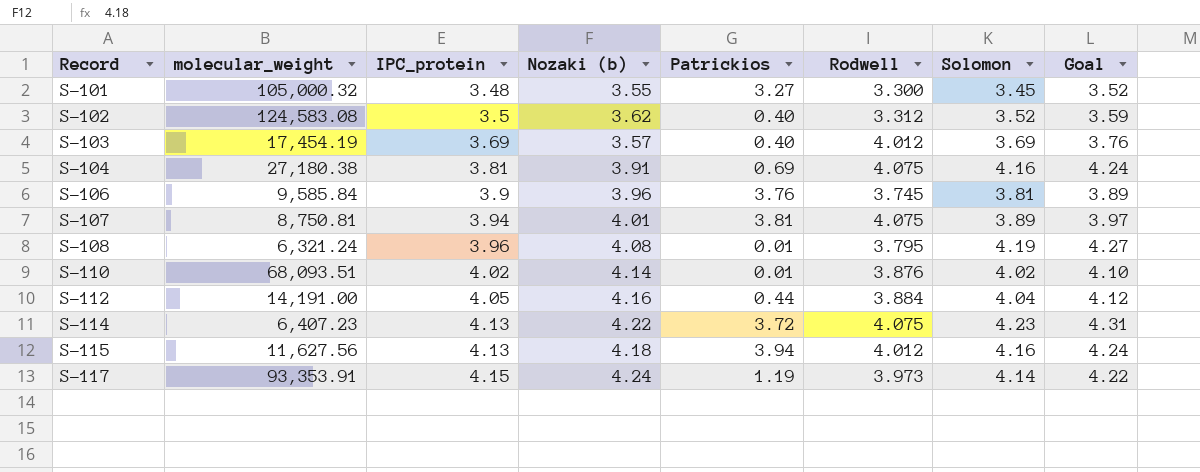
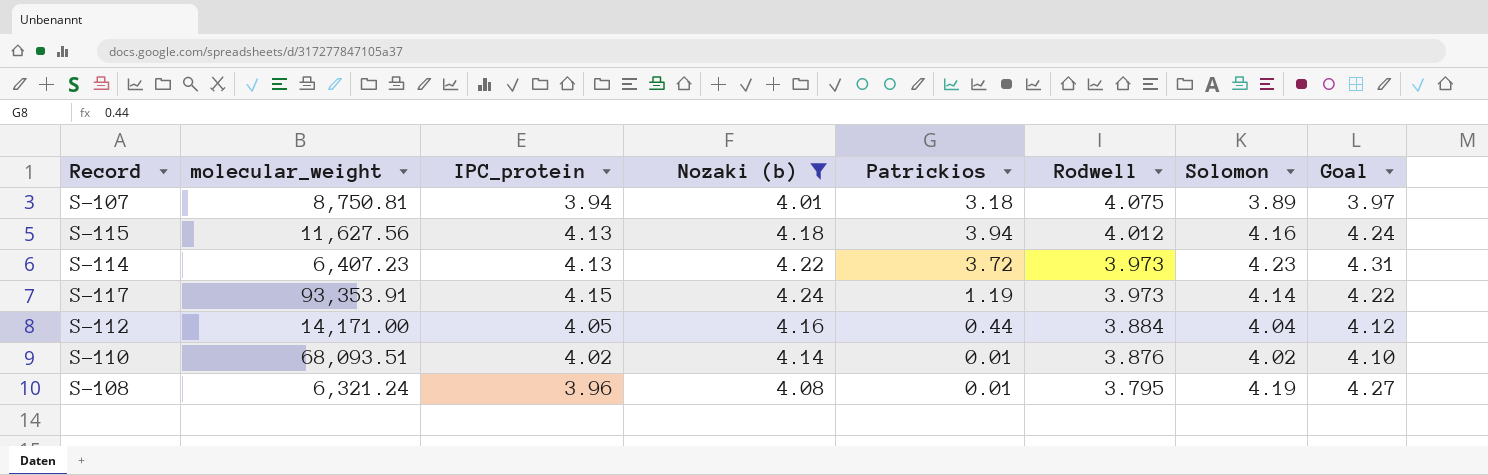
filter: none -> Nozaki (b) >= 4.01
row order: Record ascending -> Rodwell descending
S-107 | Patrickios: 3.81 -> 3.18
S-114 | Rodwell: 4.075 -> 3.973
S-112 | molecular_weight: 14,191.00 -> 14,171.00

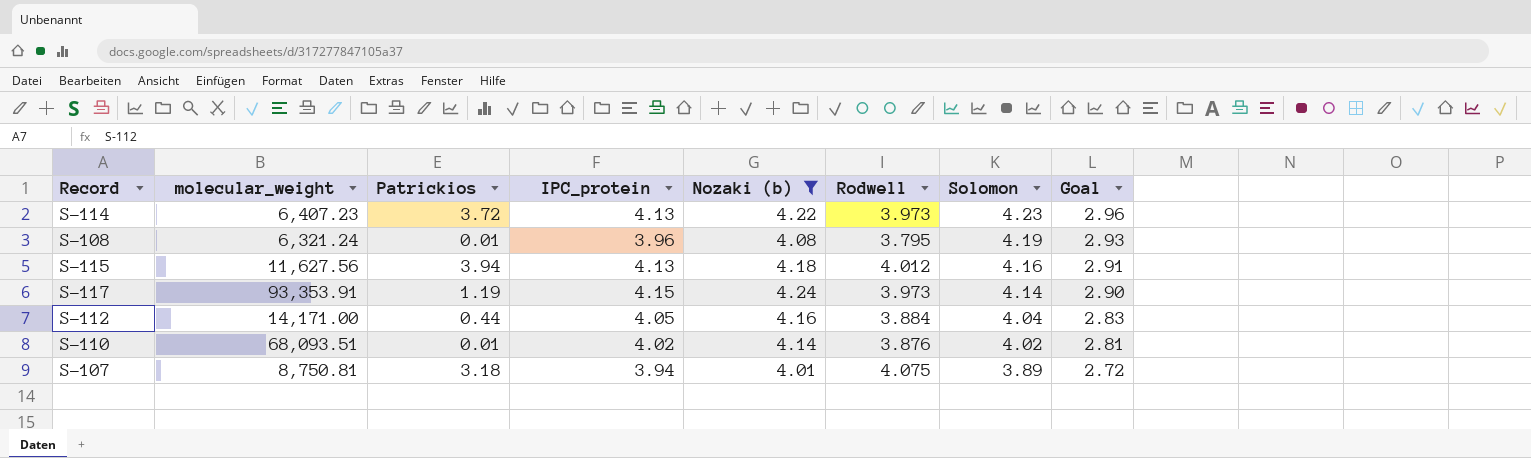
row order: Rodwell descending -> Solomon descending
column Patrickios | position: 5 -> 3
column Goal | formula: [Solomon] * 1.02 -> [Solomon] * 0.7

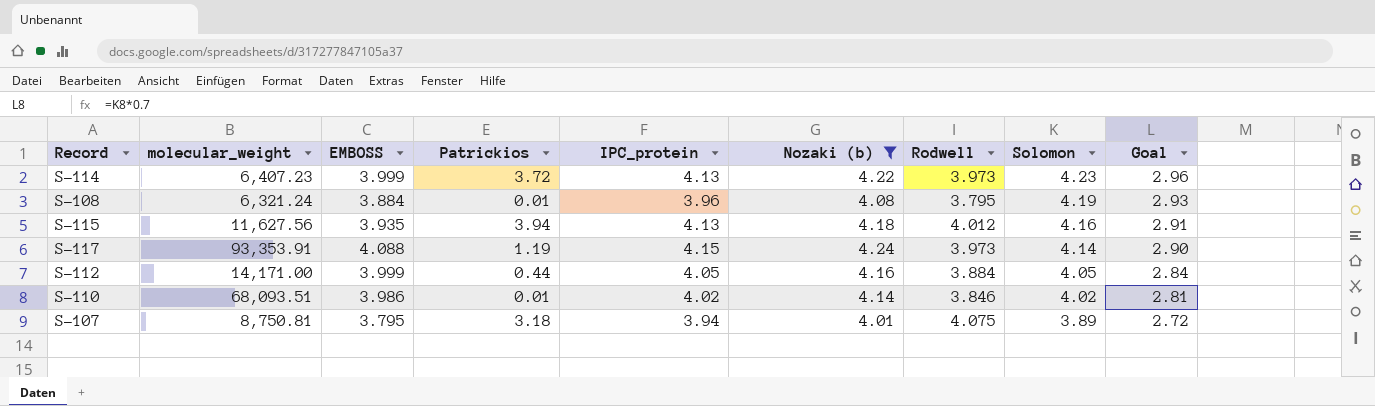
column EMBOSS | position: none -> 3
S-112 | Solomon: 4.04 -> 4.05
S-112 | Goal: 2.83 -> 2.84
S-110 | Rodwell: 3.876 -> 3.846

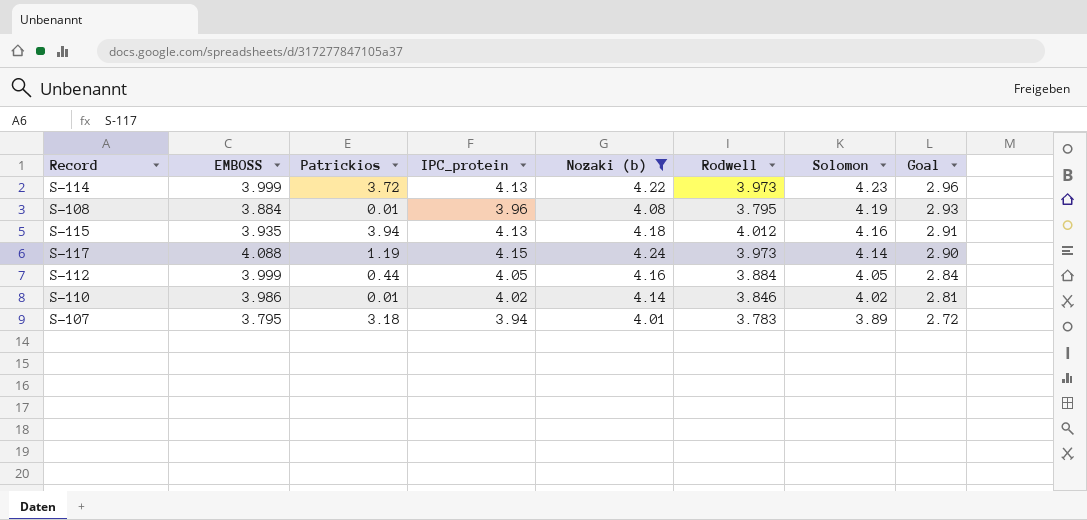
column molecular_weight | position: 2 -> none
S-107 | Rodwell: 4.075 -> 3.783

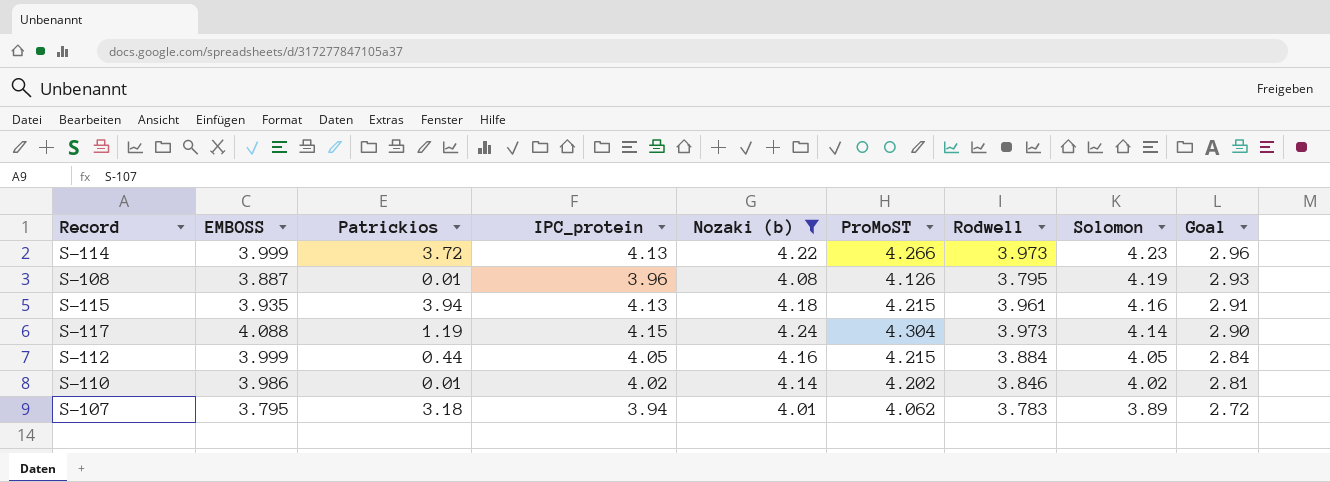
column ProMoST | position: none -> 6
S-108 | EMBOSS: 3.884 -> 3.887
S-115 | Rodwell: 4.012 -> 3.961

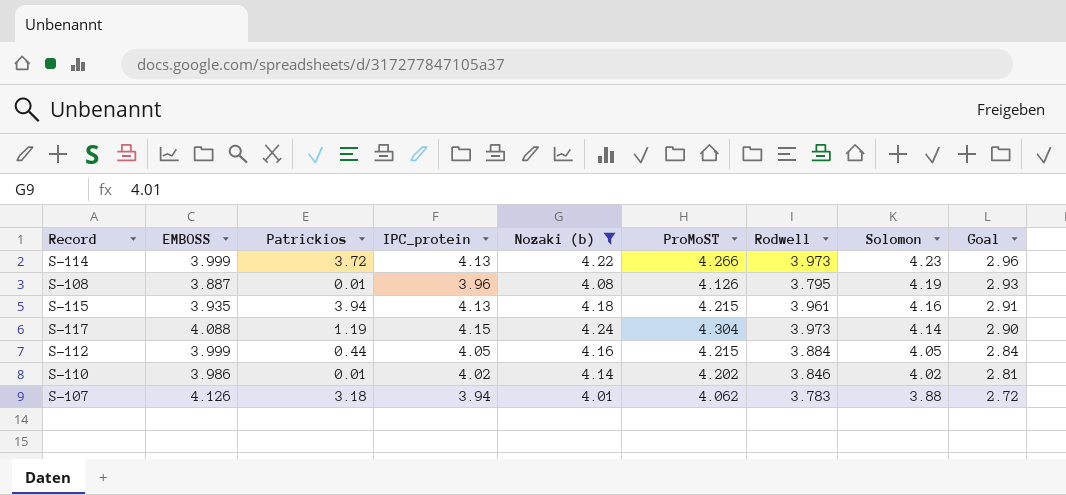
S-107 | EMBOSS: 3.795 -> 4.126
S-107 | Solomon: 3.89 -> 3.88

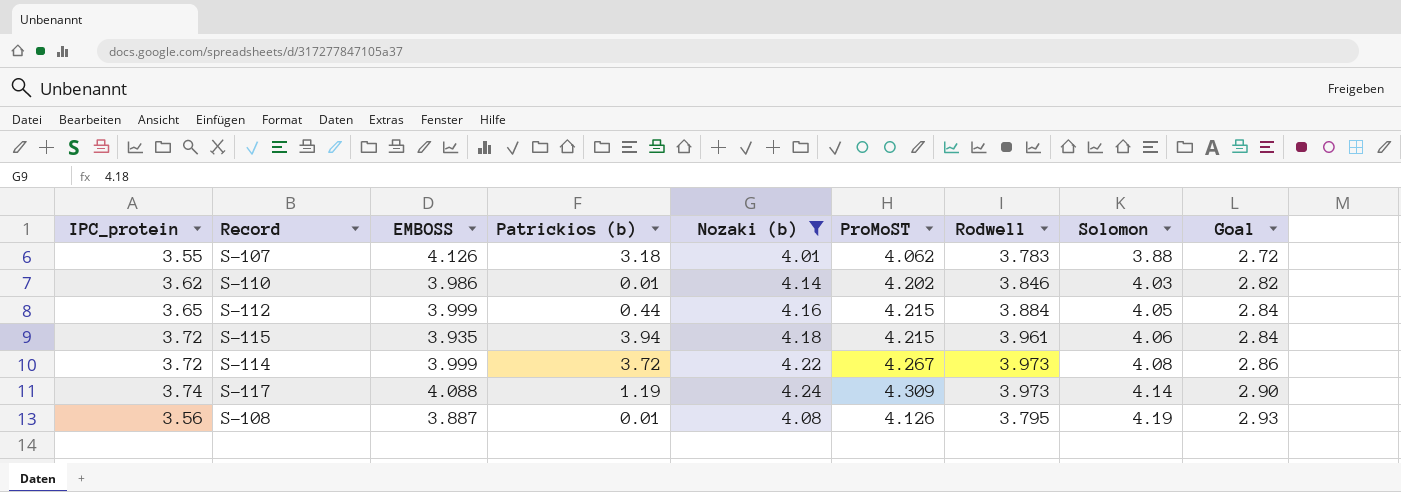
row order: Solomon descending -> Solomon ascending
column IPC_protein | position: 4 -> 1
column name: Patrickios -> Patrickios (b)
S-107 | IPC_protein: 3.94 -> 3.55
S-110 | IPC_protein: 4.02 -> 3.62
S-110 | Solomon: 4.02 -> 4.03
S-110 | Goal: 2.81 -> 2.82
S-112 | IPC_protein: 4.05 -> 3.65
S-115 | IPC_protein: 4.13 -> 3.72
S-115 | Solomon: 4.16 -> 4.06
S-115 | Goal: 2.91 -> 2.84
S-114 | IPC_protein: 4.13 -> 3.72
S-114 | ProMoST: 4.266 -> 4.267
S-114 | Solomon: 4.23 -> 4.08
S-114 | Goal: 2.96 -> 2.86
S-117 | IPC_protein: 4.15 -> 3.74
S-117 | ProMoST: 4.304 -> 4.309
S-108 | IPC_protein: 3.96 -> 3.56

